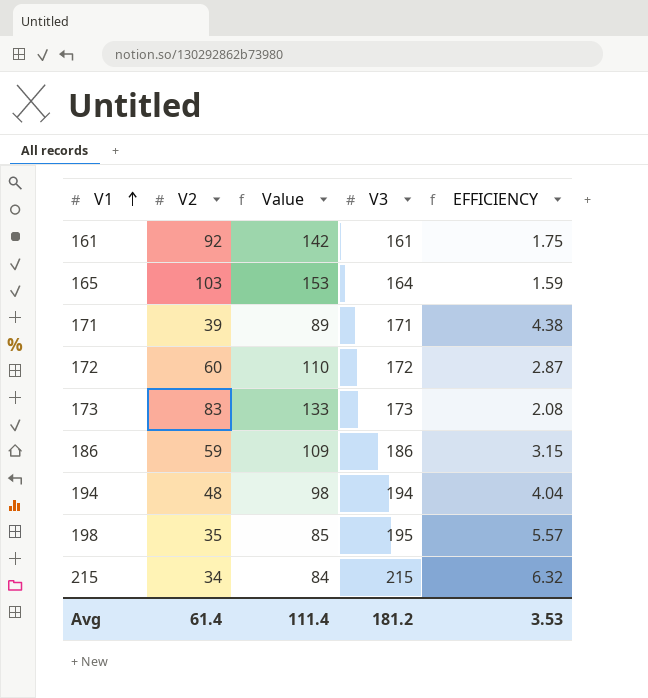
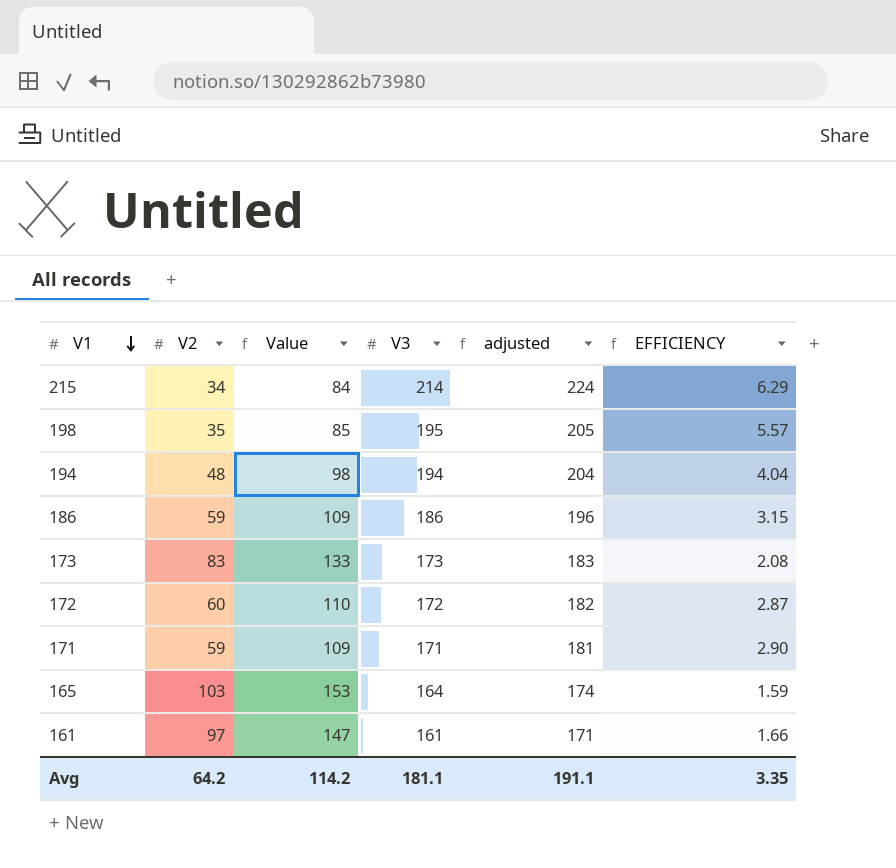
row order: V1 ascending -> V1 descending
column adjusted | formula: none -> [V3] + 10
215 | V3: 215 -> 214
215 | EFFICIENCY: 6.32 -> 6.29
171 | V2: 39 -> 59
171 | Value: 89 -> 109
171 | EFFICIENCY: 4.38 -> 2.90
161 | V2: 92 -> 97
161 | Value: 142 -> 147
161 | EFFICIENCY: 1.75 -> 1.66
Avg | V2: 61.4 -> 64.2
Avg | Value: 111.4 -> 114.2
Avg | V3: 181.2 -> 181.1
Avg | EFFICIENCY: 3.53 -> 3.35

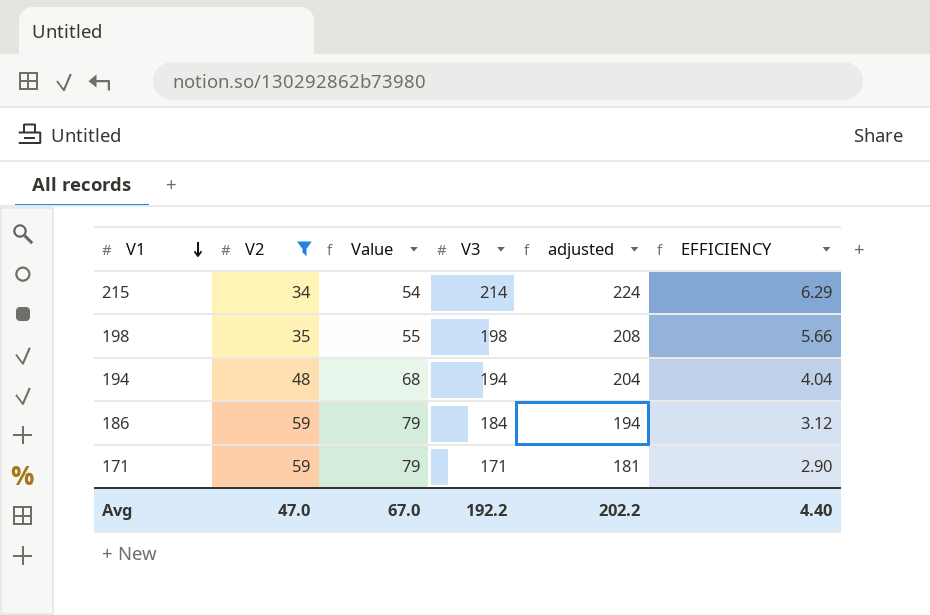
filter: none -> V2 <= 59
column Value | formula: [V2] + 50 -> [V2] + 20
198 | V3: 195 -> 198
198 | adjusted: 205 -> 208
198 | EFFICIENCY: 5.57 -> 5.66
186 | V3: 186 -> 184
186 | adjusted: 196 -> 194
186 | EFFICIENCY: 3.15 -> 3.12
Avg | V2: 64.2 -> 47.0
Avg | Value: 114.2 -> 67.0
Avg | V3: 181.1 -> 192.2
Avg | adjusted: 191.1 -> 202.2
Avg | EFFICIENCY: 3.35 -> 4.40

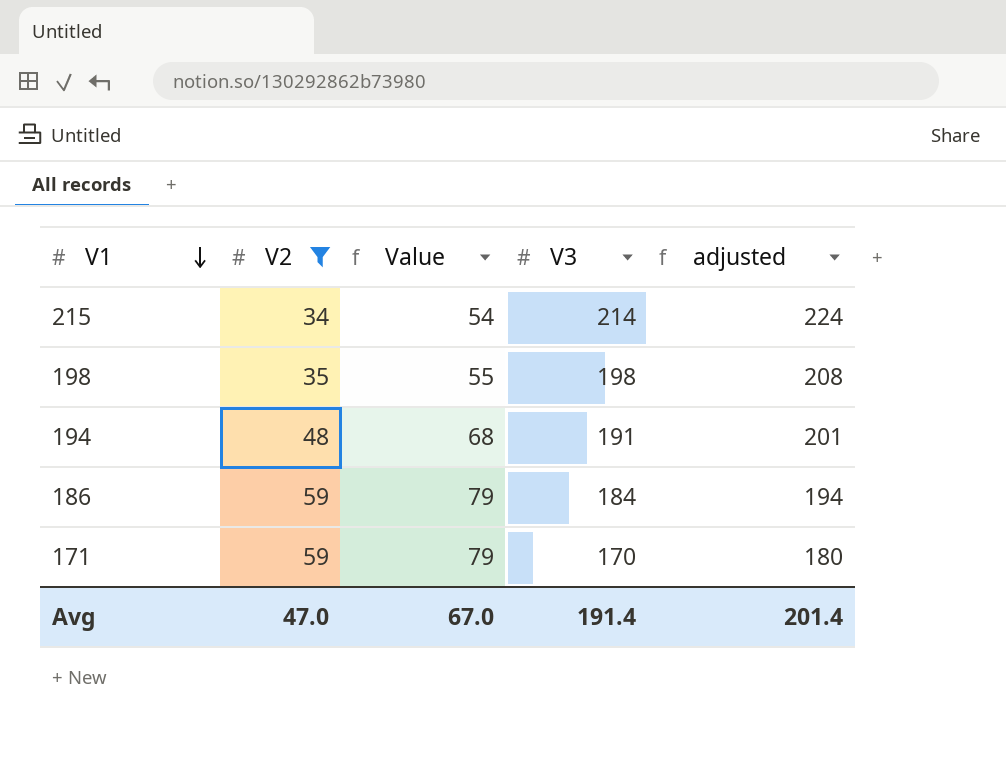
column EFFICIENCY | formula: [V3] / [V2] -> none
194 | V3: 194 -> 191
194 | adjusted: 204 -> 201
171 | V3: 171 -> 170
171 | adjusted: 181 -> 180
Avg | V3: 192.2 -> 191.4
Avg | adjusted: 202.2 -> 201.4

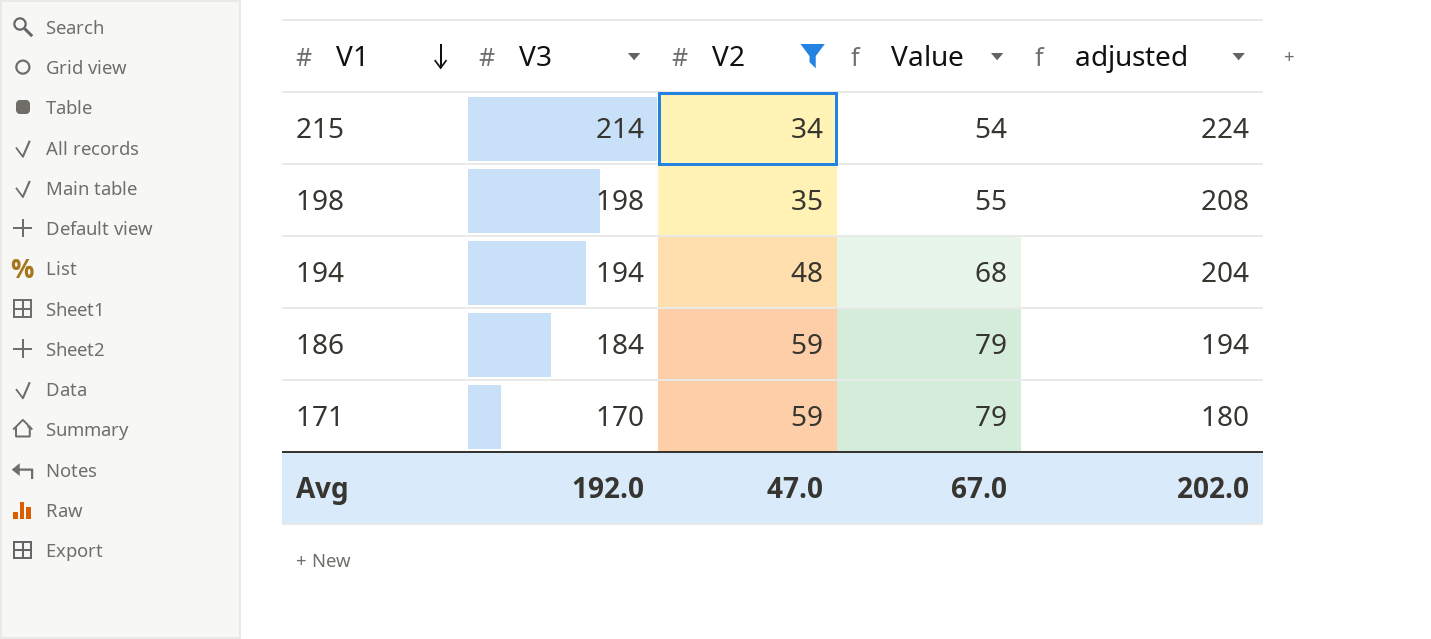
column V3 | position: 4 -> 2
194 | V3: 191 -> 194
194 | adjusted: 201 -> 204
Avg | V3: 191.4 -> 192.0
Avg | adjusted: 201.4 -> 202.0

